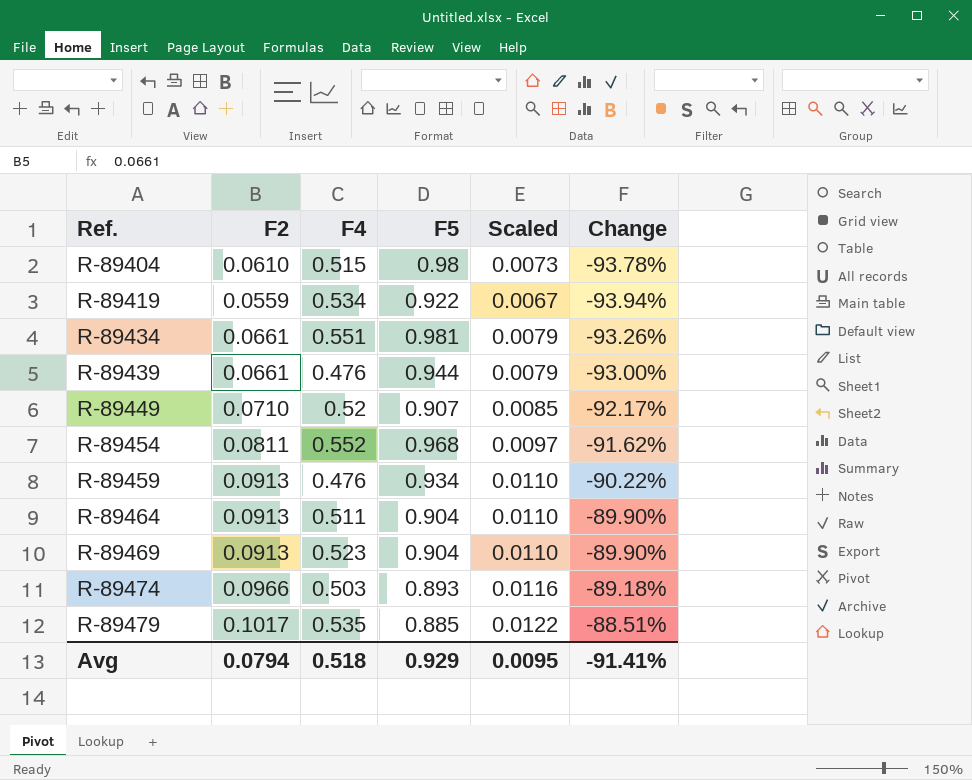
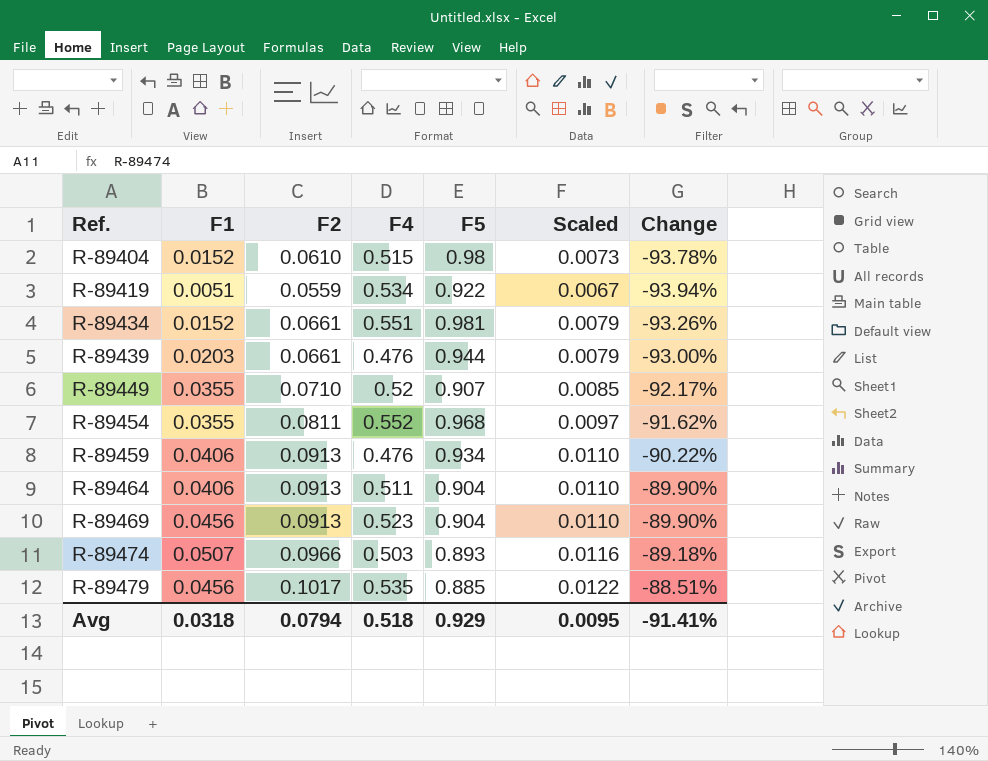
column F1 | position: none -> 2

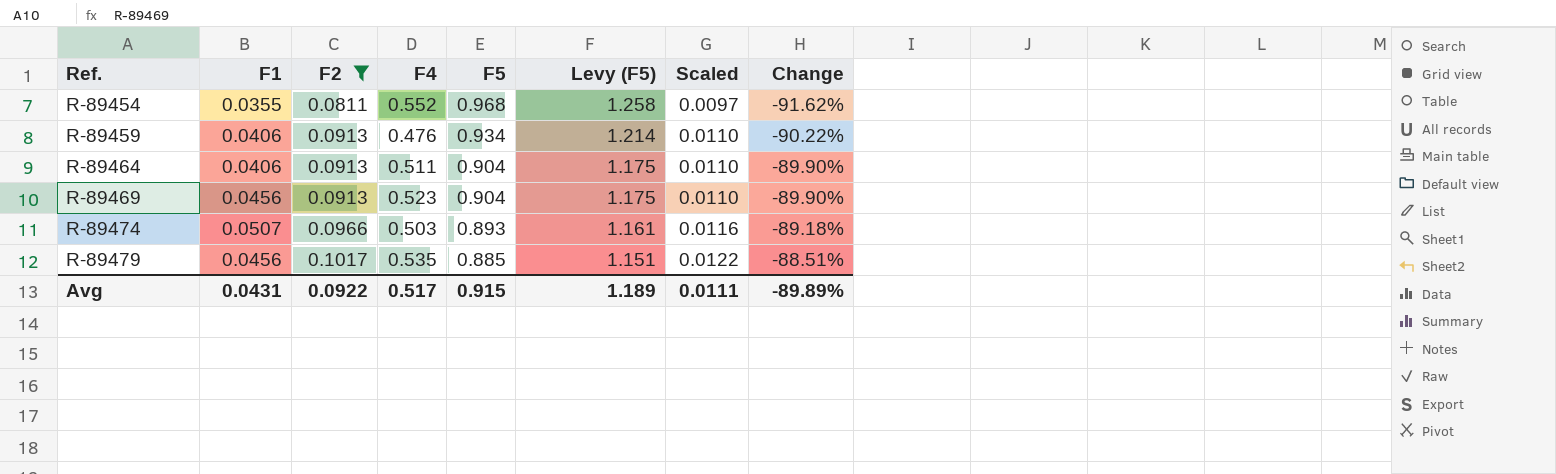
filter: none -> F2 >= 0.0811
column Levy (F5) | formula: none -> [F5] * 1.3
Avg | F1: 0.0318 -> 0.0431
Avg | F2: 0.0794 -> 0.0922
Avg | F4: 0.518 -> 0.517
Avg | F5: 0.929 -> 0.915
Avg | Scaled: 0.0095 -> 0.0111
Avg | Change: -91.41% -> -89.89%

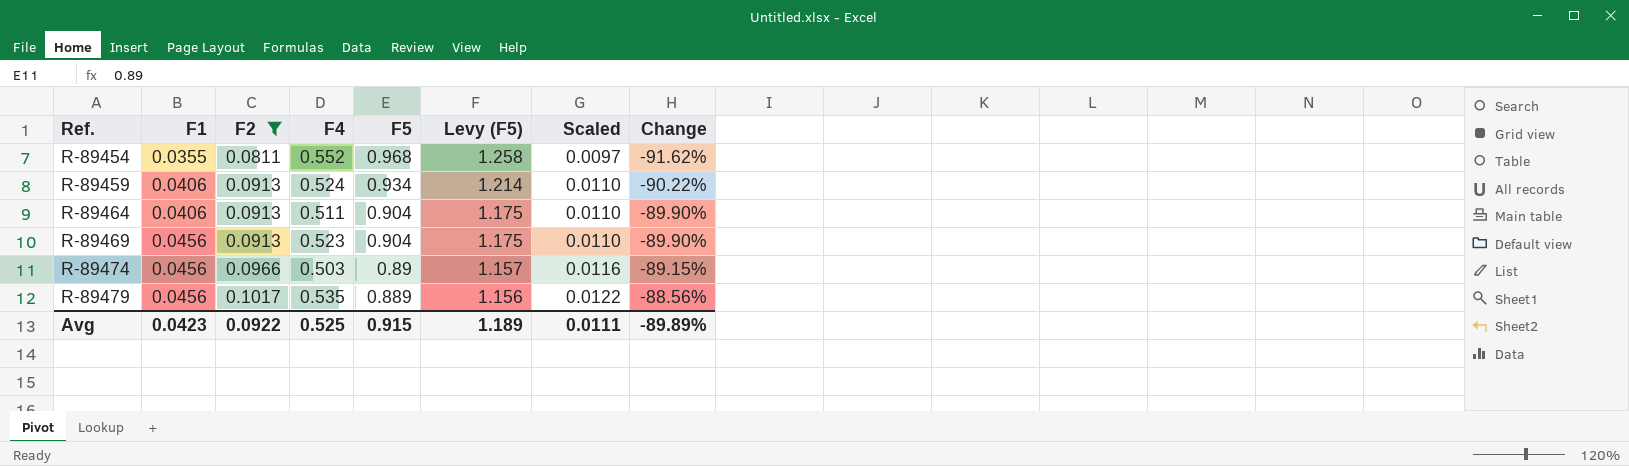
R-89459 | F4: 0.476 -> 0.524
R-89474 | F1: 0.0507 -> 0.0456
R-89474 | F5: 0.893 -> 0.89
R-89474 | Levy (F5): 1.161 -> 1.157
R-89474 | Change: -89.18% -> -89.15%
R-89479 | F5: 0.885 -> 0.889
R-89479 | Levy (F5): 1.151 -> 1.156
R-89479 | Change: -88.51% -> -88.56%
Avg | F1: 0.0431 -> 0.0423
Avg | F4: 0.517 -> 0.525

